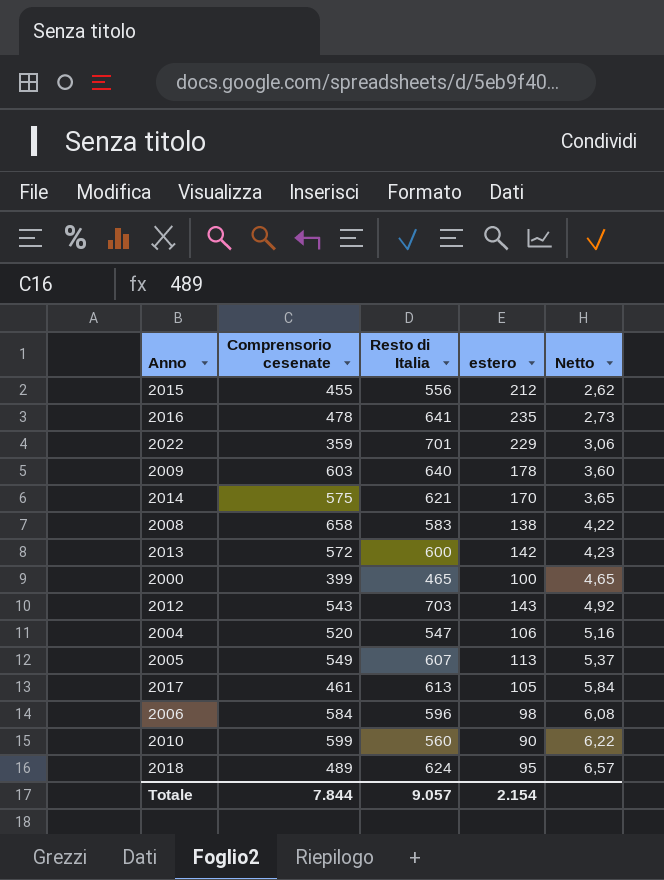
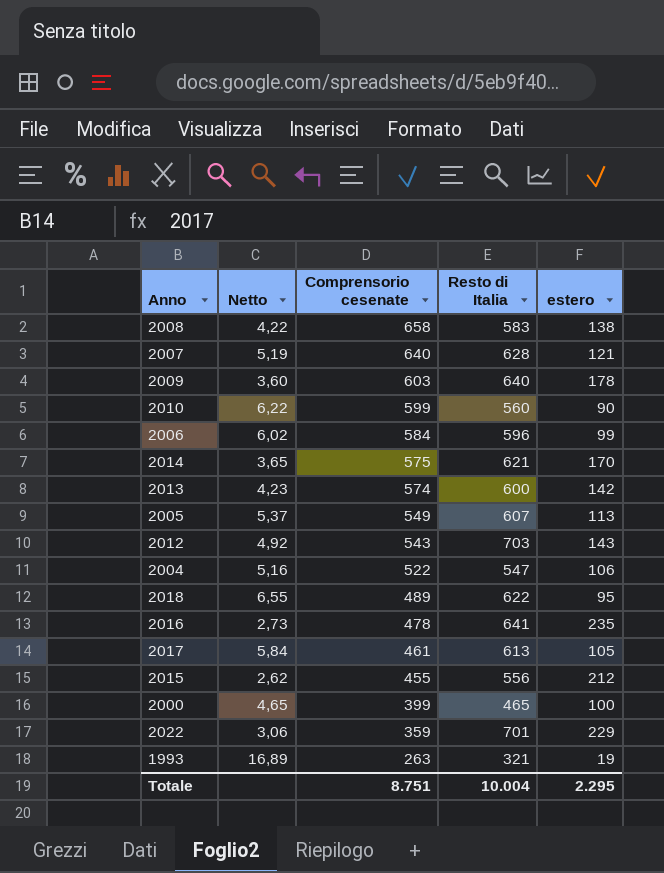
row order: Netto ascending -> Comprensorio cesenate descending
column Netto | position: 5 -> 2
row 2007: none -> 5,19 | 640 | 628 | 121
2006 | Netto: 6,08 -> 6,02
2006 | estero: 98 -> 99
2013 | Comprensorio cesenate: 572 -> 574
2004 | Comprensorio cesenate: 520 -> 522
2018 | Netto: 6,57 -> 6,55
2018 | Resto di Italia: 624 -> 622
row 1993: none -> 16,89 | 263 | 321 | 19
Totale | Comprensorio cesenate: 7.844 -> 8.751
Totale | Resto di Italia: 9.057 -> 10.004
Totale | estero: 2.154 -> 2.295

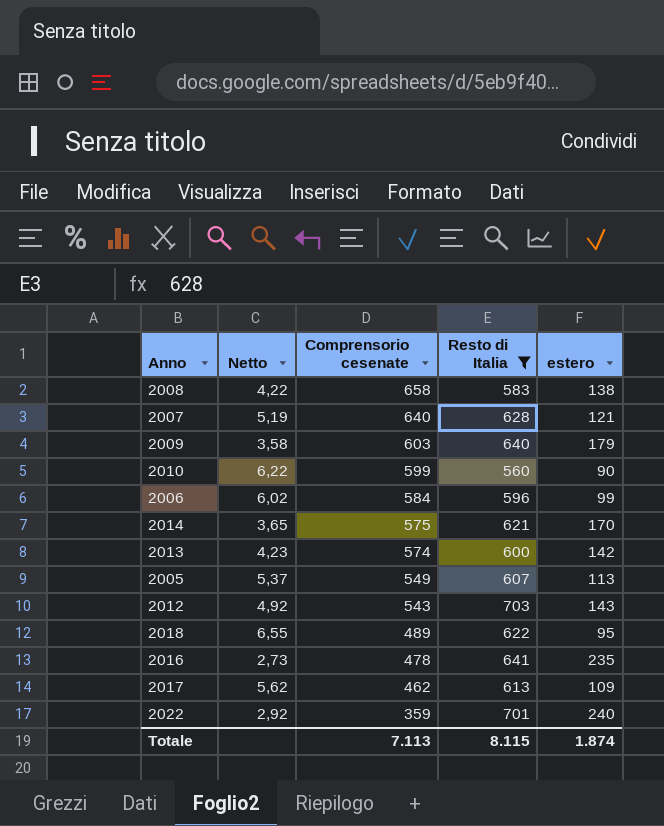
filter: none -> Resto di Italia >= 560
2009 | Netto: 3,60 -> 3,58
2009 | estero: 178 -> 179
2017 | Netto: 5,84 -> 5,62
2017 | Comprensorio cesenate: 461 -> 462
2017 | estero: 105 -> 109
2022 | Netto: 3,06 -> 2,92
2022 | estero: 229 -> 240
Totale | Comprensorio cesenate: 8.751 -> 7.113
Totale | Resto di Italia: 10.004 -> 8.115
Totale | estero: 2.295 -> 1.874

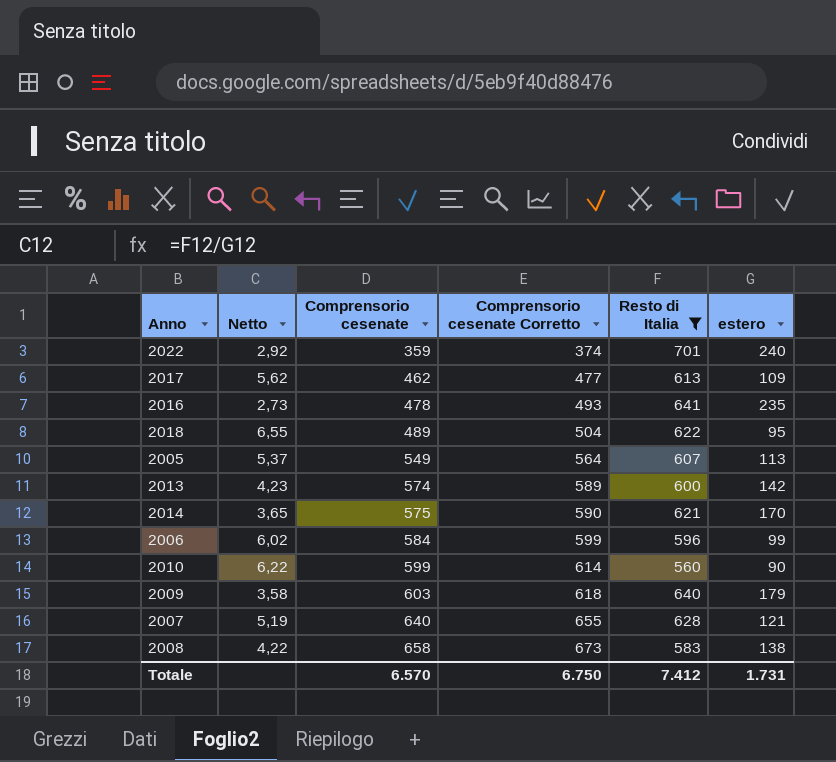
row order: Comprensorio cesenate descending -> Comprensorio cesenate ascending
column Comprensorio cesenate Corretto | formula: none -> [Comprensorio cesenate] + 15
row 2012: 4,92 | 543 | 703 | 143 -> none
Totale | Comprensorio cesenate: 7.113 -> 6.570
Totale | Resto di Italia: 8.115 -> 7.412
Totale | estero: 1.874 -> 1.731

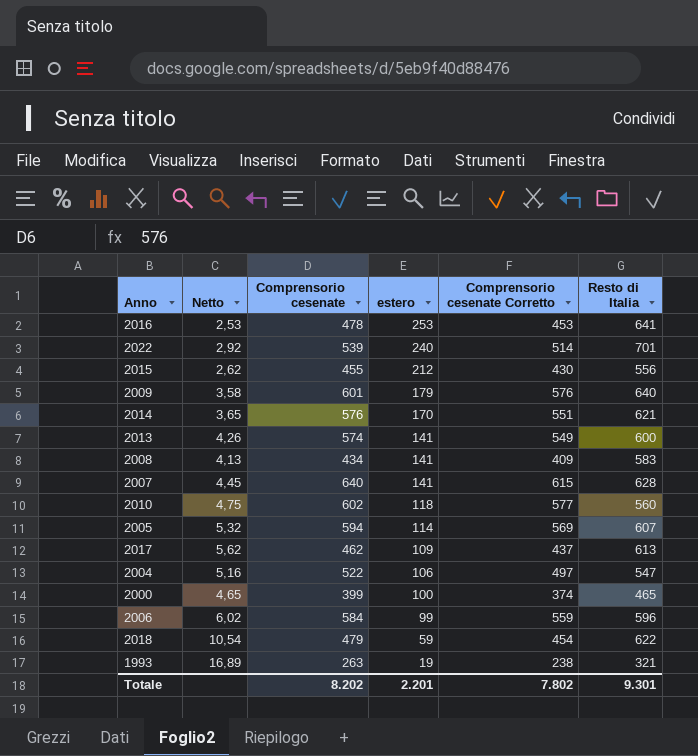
filter: Resto di Italia >= 560 -> none
row order: Comprensorio cesenate ascending -> estero descending
column estero | position: 6 -> 4
column Comprensorio cesenate Corretto | formula: [Comprensorio cesenate] + 15 -> [Comprensorio cesenate] - 25
2016 | Netto: 2,73 -> 2,53
2016 | estero: 235 -> 253
2022 | Comprensorio cesenate: 359 -> 539
2009 | Comprensorio cesenate: 603 -> 601
2014 | Comprensorio cesenate: 575 -> 576
2013 | Netto: 4,23 -> 4,26
2013 | estero: 142 -> 141
2008 | Netto: 4,22 -> 4,13
2008 | Comprensorio cesenate: 658 -> 434
2008 | estero: 138 -> 141
2007 | Netto: 5,19 -> 4,45
2007 | estero: 121 -> 141
2010 | Netto: 6,22 -> 4,75
2010 | Comprensorio cesenate: 599 -> 602
2010 | estero: 90 -> 118
2005 | Netto: 5,37 -> 5,32
2005 | Comprensorio cesenate: 549 -> 594
2005 | estero: 113 -> 114
2018 | Netto: 6,55 -> 10,54
2018 | Comprensorio cesenate: 489 -> 479
2018 | estero: 95 -> 59
Totale | Comprensorio cesenate: 6.570 -> 8.202
Totale | estero: 1.731 -> 2.201
Totale | Comprensorio cesenate Corretto: 6.750 -> 7.802
Totale | Resto di Italia: 7.412 -> 9.301

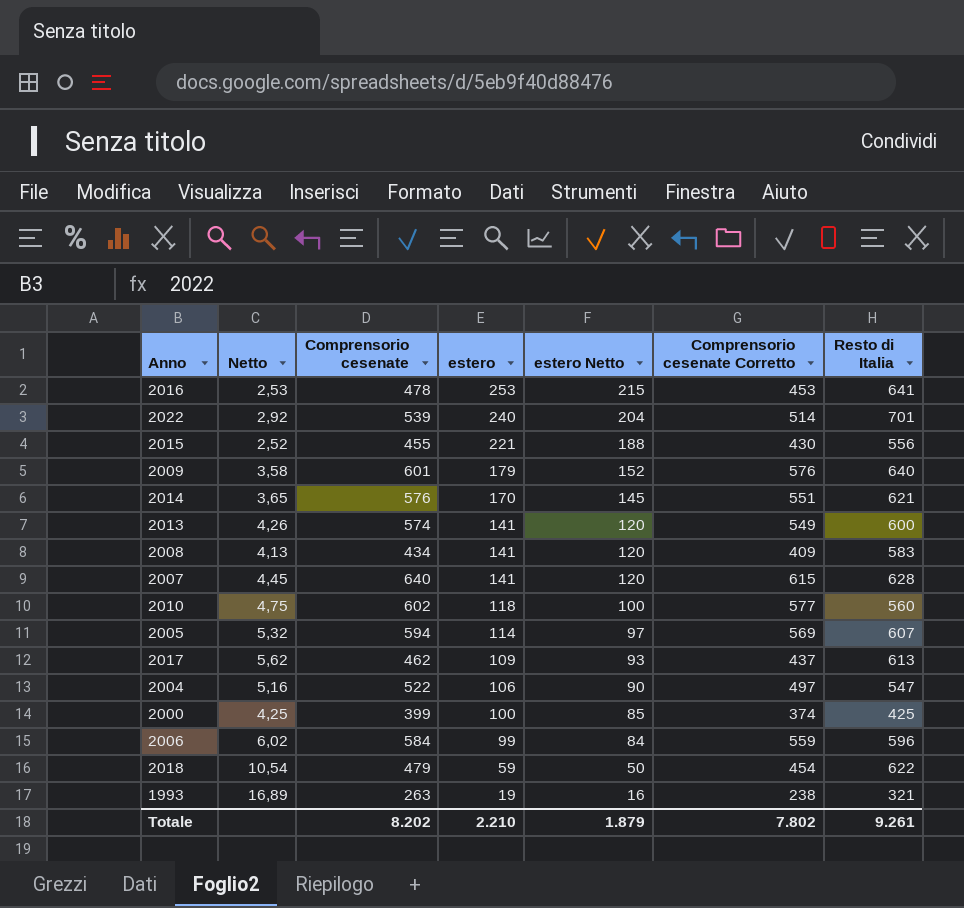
column estero Netto | formula: none -> [estero] * 0,85
2015 | Netto: 2,62 -> 2,52
2015 | estero: 212 -> 221
2000 | Netto: 4,65 -> 4,25
2000 | Resto di Italia: 465 -> 425
Totale | estero: 2.201 -> 2.210
Totale | Resto di Italia: 9.301 -> 9.261

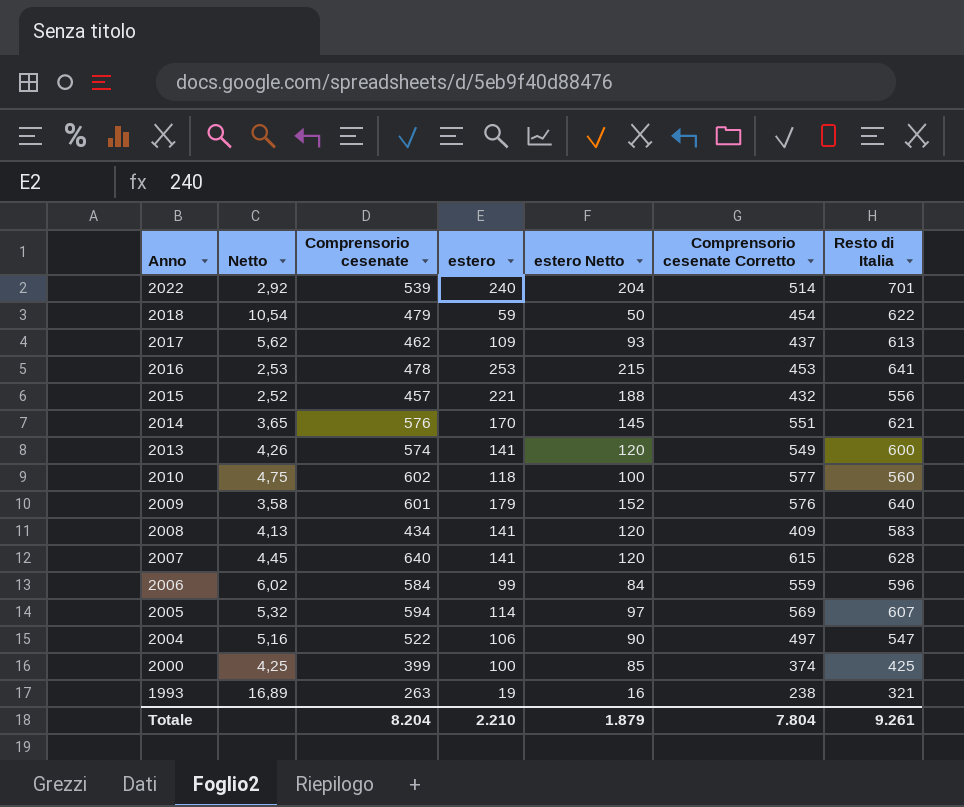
row order: estero descending -> Anno descending
2015 | Comprensorio cesenate: 455 -> 457
2015 | Comprensorio cesenate Corretto: 430 -> 432
Totale | Comprensorio cesenate: 8.202 -> 8.204
Totale | Comprensorio cesenate Corretto: 7.802 -> 7.804

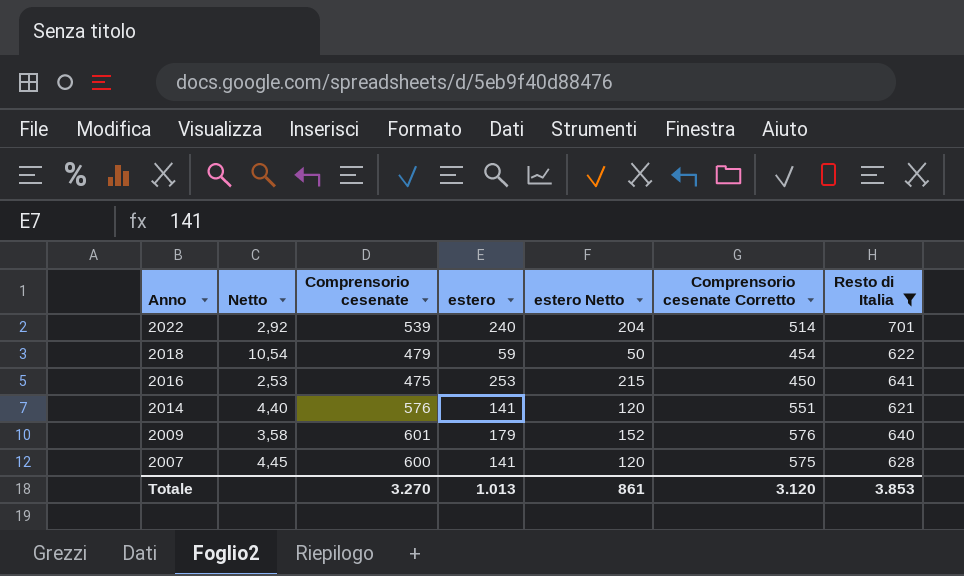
filter: none -> Resto di Italia >= 621
2016 | Comprensorio cesenate: 478 -> 475
2016 | Comprensorio cesenate Corretto: 453 -> 450
2014 | Netto: 3,65 -> 4,40
2014 | estero: 170 -> 141
2014 | estero Netto: 145 -> 120
2007 | Comprensorio cesenate: 640 -> 600
2007 | Comprensorio cesenate Corretto: 615 -> 575
Totale | Comprensorio cesenate: 8.204 -> 3.270
Totale | estero: 2.210 -> 1.013
Totale | estero Netto: 1.879 -> 861
Totale | Comprensorio cesenate Corretto: 7.804 -> 3.120
Totale | Resto di Italia: 9.261 -> 3.853

